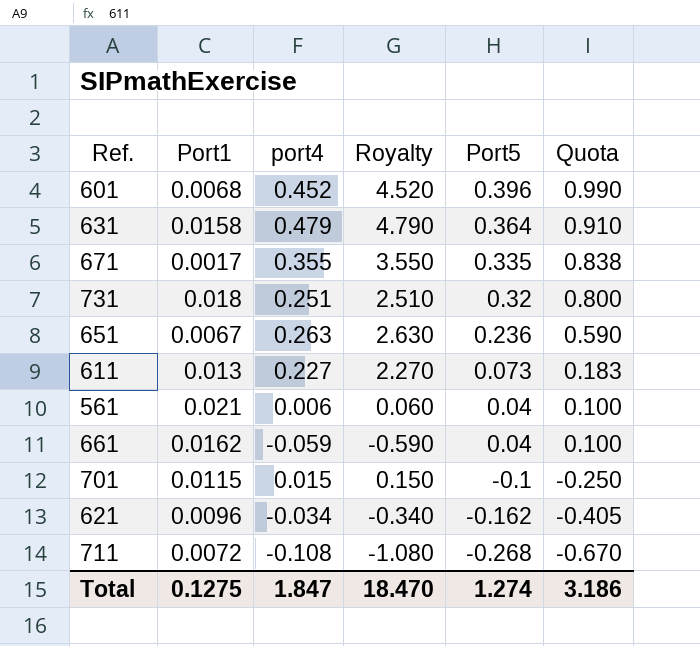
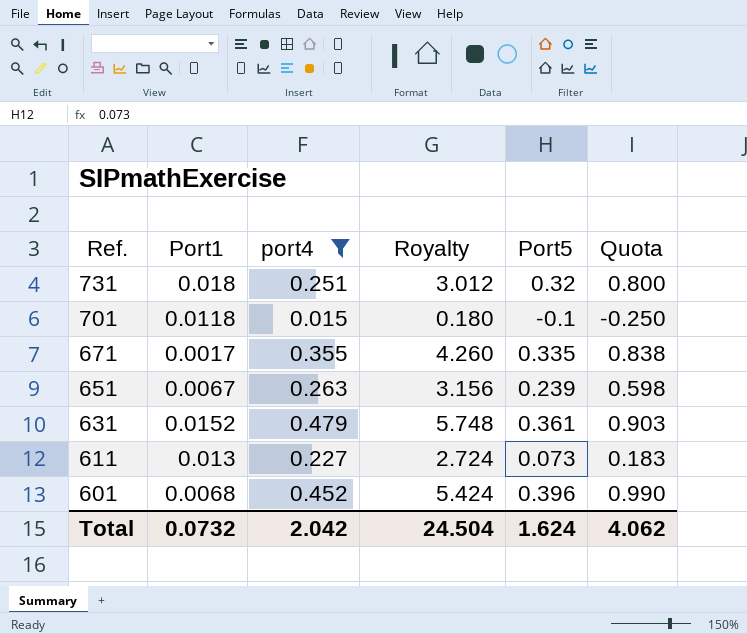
filter: none -> port4 >= 0.015
row order: Port5 descending -> Ref. descending
column Royalty | formula: [port4] * 10 -> [port4] * 12
701 | Port1: 0.0115 -> 0.0118
651 | Port5: 0.236 -> 0.239
651 | Quota: 0.590 -> 0.598
631 | Port1: 0.0158 -> 0.0152
631 | Port5: 0.364 -> 0.361
631 | Quota: 0.910 -> 0.903
Total | Port1: 0.1275 -> 0.0732
Total | port4: 1.847 -> 2.042
Total | Royalty: 18.470 -> 24.504
Total | Port5: 1.274 -> 1.624
Total | Quota: 3.186 -> 4.062

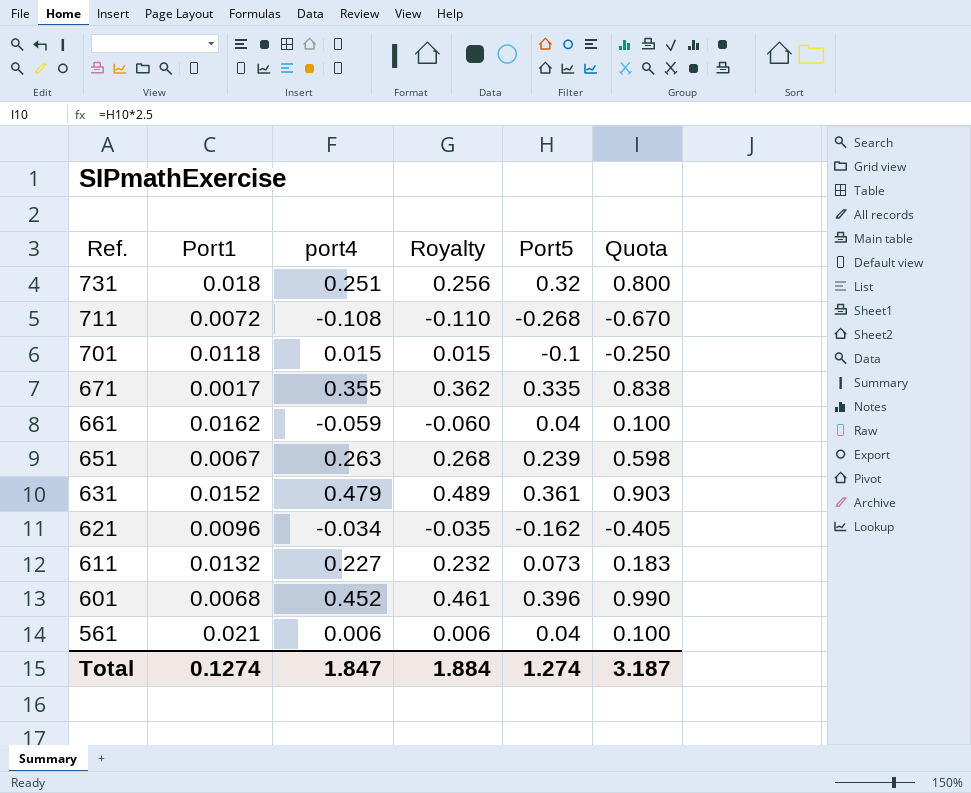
filter: port4 >= 0.015 -> none
column Royalty | formula: [port4] * 12 -> [port4] * 1.02
611 | Port1: 0.013 -> 0.0132
Total | Port1: 0.0732 -> 0.1274
Total | port4: 2.042 -> 1.847
Total | Royalty: 24.504 -> 1.884
Total | Port5: 1.624 -> 1.274
Total | Quota: 4.062 -> 3.187

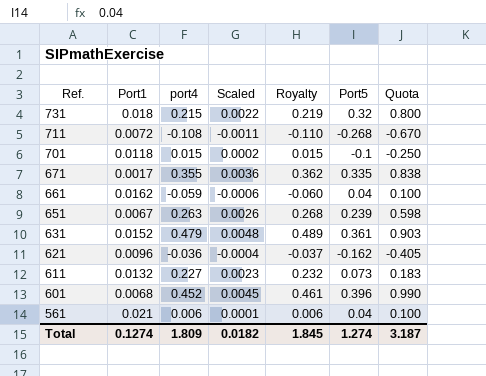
column Scaled | formula: none -> [port4] * 0.01
731 | port4: 0.251 -> 0.215
731 | Royalty: 0.256 -> 0.219
621 | port4: -0.034 -> -0.036
621 | Royalty: -0.035 -> -0.037
Total | port4: 1.847 -> 1.809
Total | Royalty: 1.884 -> 1.845

